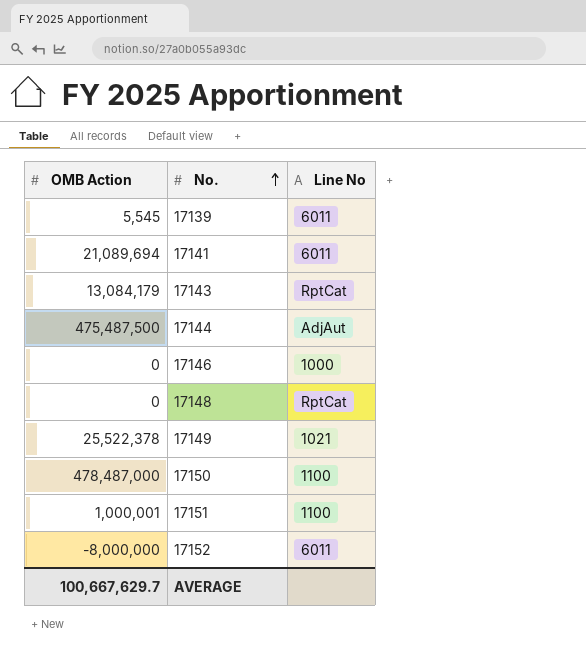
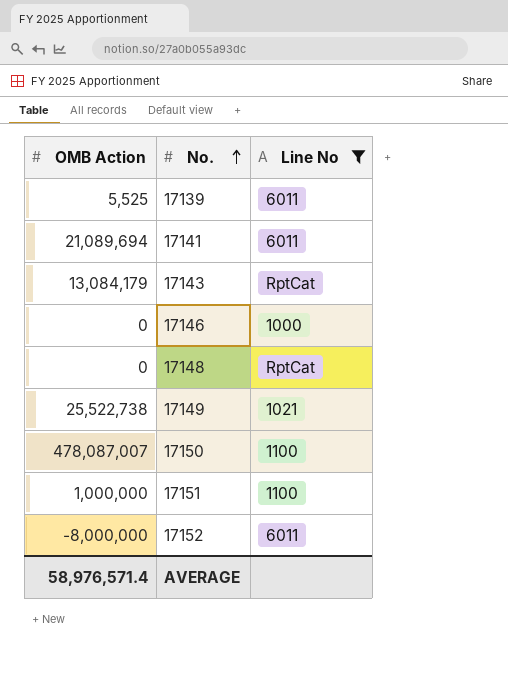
filter: none -> Line No != AdjAut
17139 | OMB Action: 5,545 -> 5,525
17149 | OMB Action: 25,522,378 -> 25,522,738
17150 | OMB Action: 478,487,000 -> 478,087,007
17151 | OMB Action: 1,000,001 -> 1,000,000
AVERAGE | OMB Action: 100,667,629.7 -> 58,976,571.4

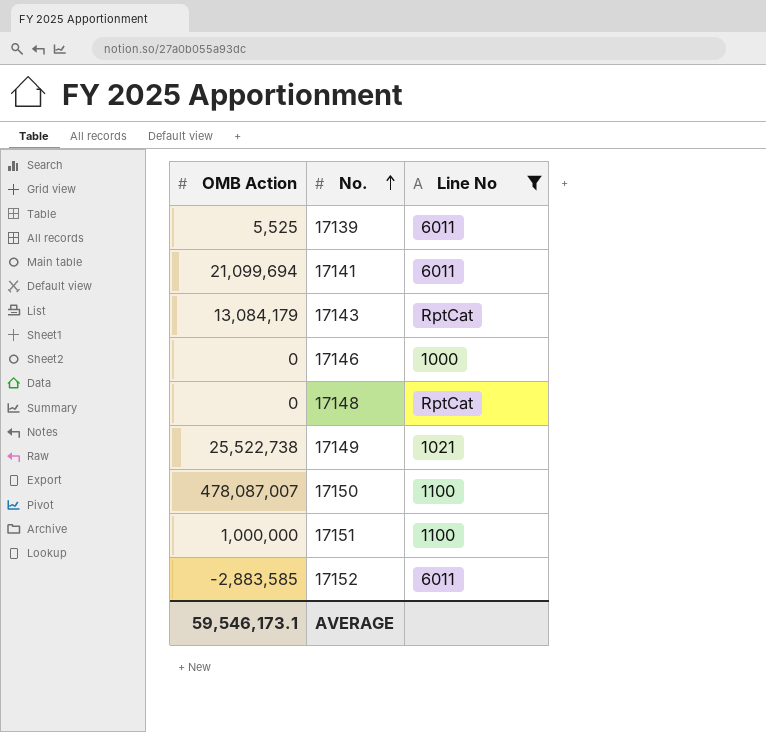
17141 | OMB Action: 21,089,694 -> 21,099,694
17152 | OMB Action: -8,000,000 -> -2,883,585
AVERAGE | OMB Action: 58,976,571.4 -> 59,546,173.1

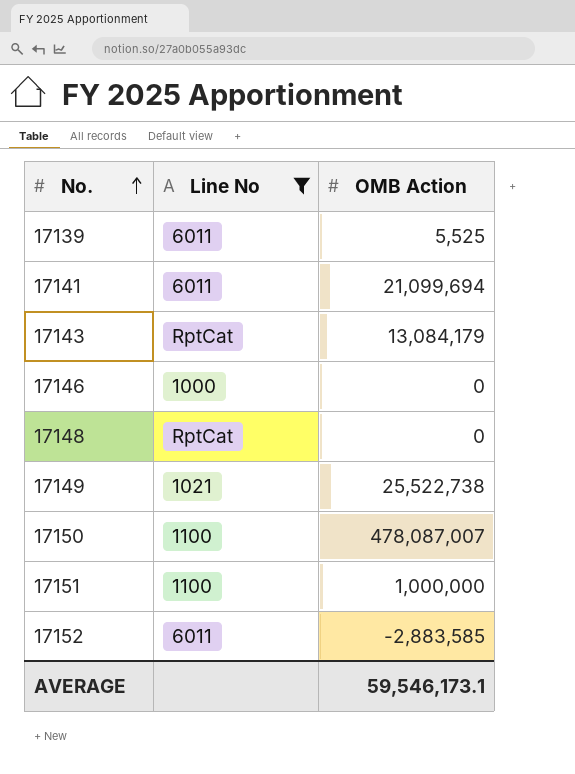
column OMB Action | position: 1 -> 3

